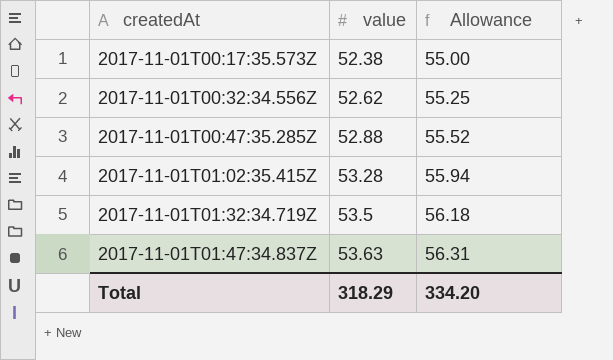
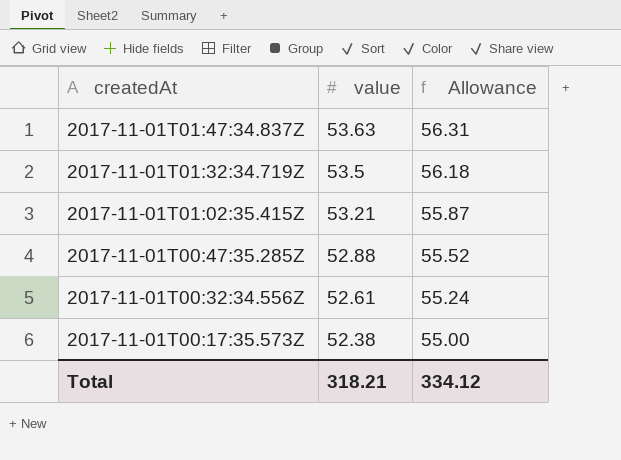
row order: createdAt ascending -> createdAt descending
2017-11-01T01:02:35.415Z | value: 53.28 -> 53.21
2017-11-01T01:02:35.415Z | Allowance: 55.94 -> 55.87
2017-11-01T00:32:34.556Z | value: 52.62 -> 52.61
2017-11-01T00:32:34.556Z | Allowance: 55.25 -> 55.24
Total | value: 318.29 -> 318.21
Total | Allowance: 334.20 -> 334.12

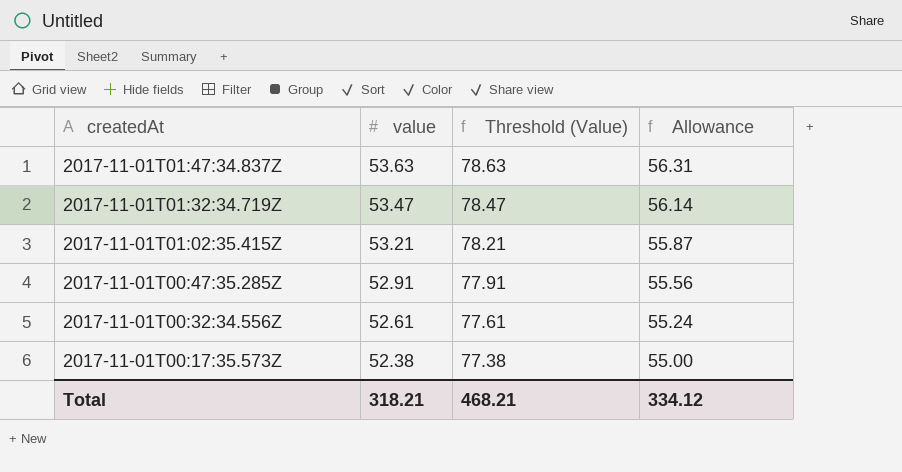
column Threshold (Value) | formula: none -> [value] + 25
2017-11-01T01:32:34.719Z | value: 53.5 -> 53.47
2017-11-01T01:32:34.719Z | Allowance: 56.18 -> 56.14
2017-11-01T00:47:35.285Z | value: 52.88 -> 52.91
2017-11-01T00:47:35.285Z | Allowance: 55.52 -> 55.56

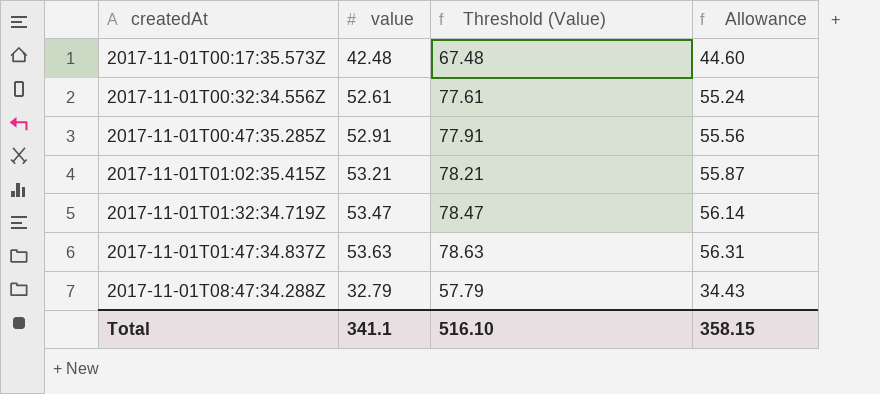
row order: createdAt descending -> createdAt ascending
2017-11-01T00:17:35.573Z | value: 52.38 -> 42.48
2017-11-01T00:17:35.573Z | Threshold (Value): 77.38 -> 67.48
2017-11-01T00:17:35.573Z | Allowance: 55.00 -> 44.60
row 2017-11-01T08:47:34.288Z: none -> 32.79 | 57.79 | 34.43
Total | value: 318.21 -> 341.1
Total | Threshold (Value): 468.21 -> 516.10
Total | Allowance: 334.12 -> 358.15

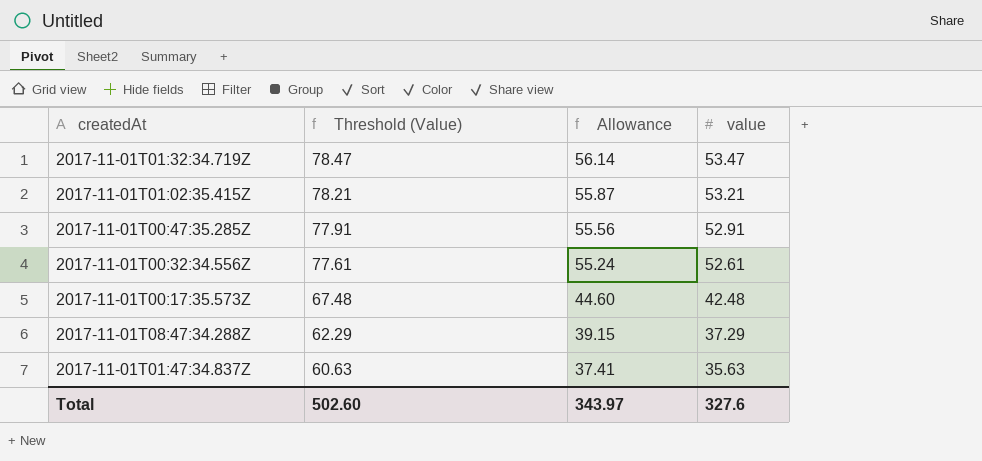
row order: createdAt ascending -> Threshold (Value) descending
column value | position: 2 -> 4
2017-11-01T08:47:34.288Z | Threshold (Value): 57.79 -> 62.29
2017-11-01T08:47:34.288Z | Allowance: 34.43 -> 39.15
2017-11-01T08:47:34.288Z | value: 32.79 -> 37.29
2017-11-01T01:47:34.837Z | Threshold (Value): 78.63 -> 60.63
2017-11-01T01:47:34.837Z | Allowance: 56.31 -> 37.41
2017-11-01T01:47:34.837Z | value: 53.63 -> 35.63
Total | Threshold (Value): 516.10 -> 502.60
Total | Allowance: 358.15 -> 343.97
Total | value: 341.1 -> 327.6

